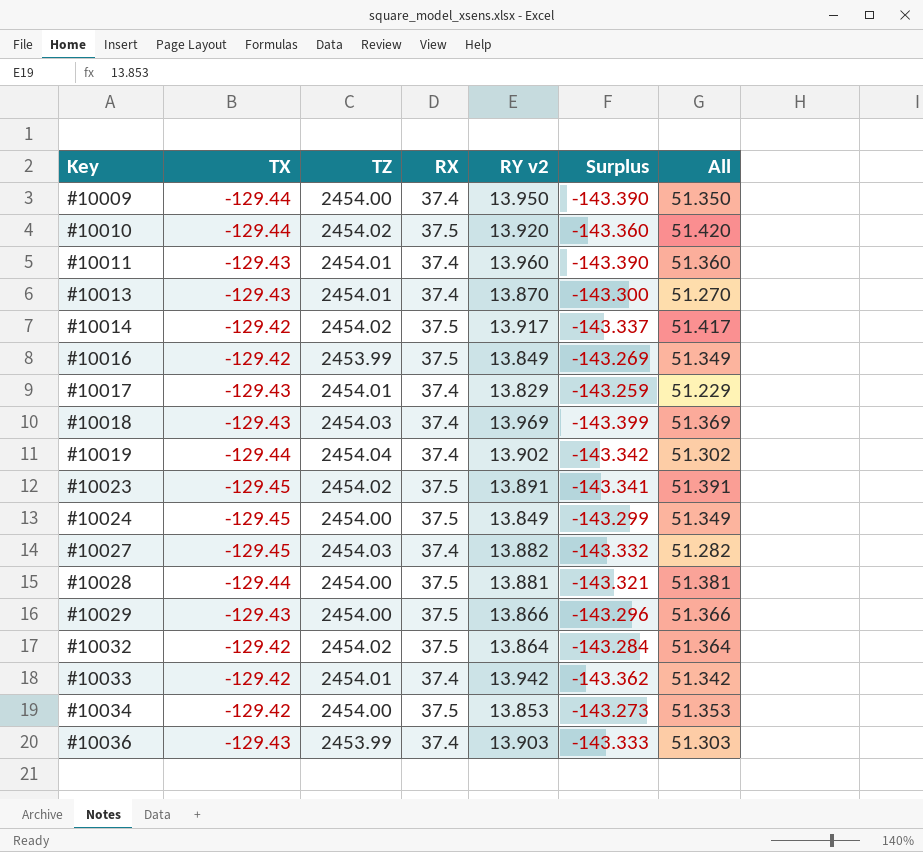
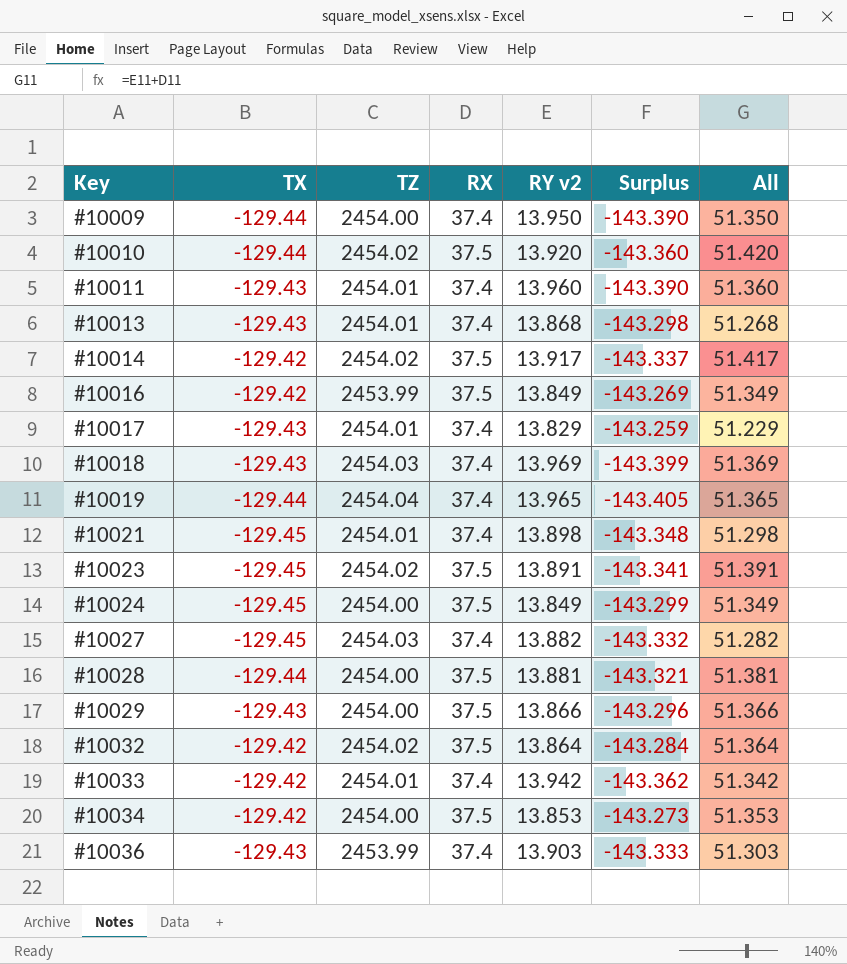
#10013 | RY v2: 13.870 -> 13.868
#10013 | Surplus: -143.300 -> -143.298
#10013 | All: 51.270 -> 51.268
#10019 | RY v2: 13.902 -> 13.965
#10019 | Surplus: -143.342 -> -143.405
#10019 | All: 51.302 -> 51.365
row #10021: none -> -129.45 | 2454.01 | 37.4 | 13.898 | -143.348 | 51.298

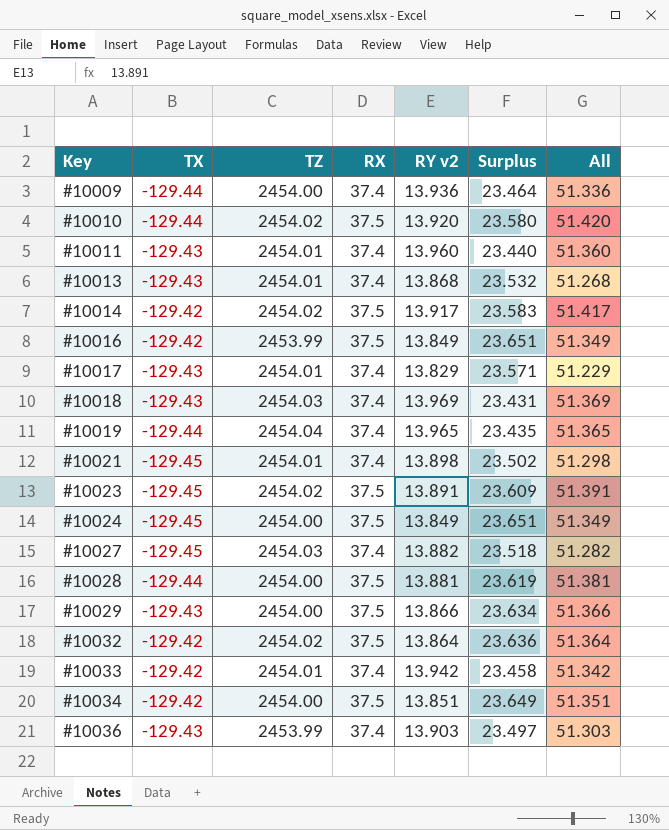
column Surplus | formula: [TX] - [RY v2] -> [RX] - [RY v2]
#10009 | RY v2: 13.950 -> 13.936
#10009 | All: 51.350 -> 51.336
#10034 | RY v2: 13.853 -> 13.851
#10034 | All: 51.353 -> 51.351

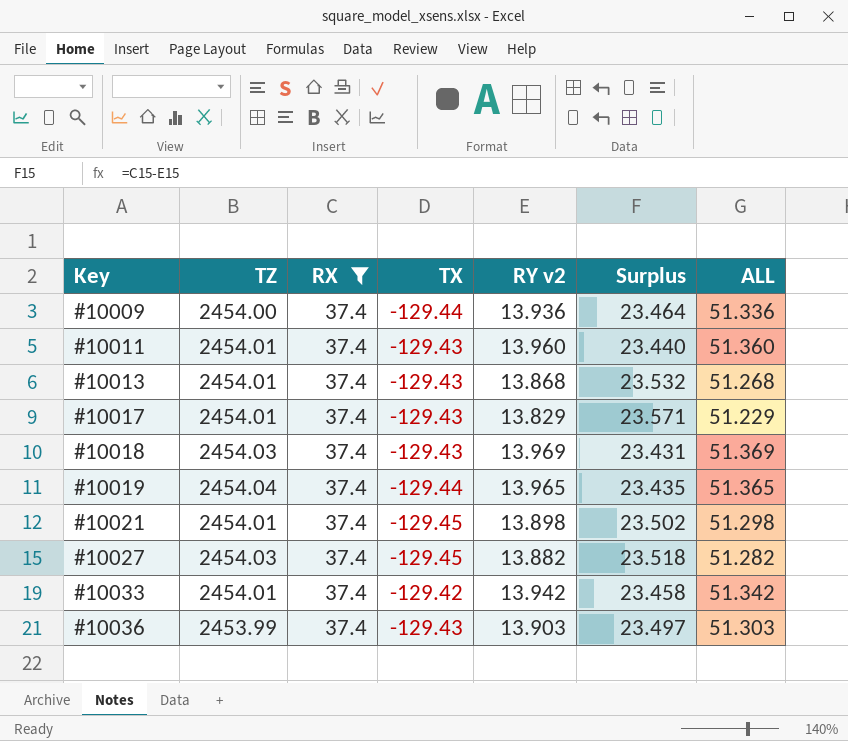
filter: none -> RX = 37.4
column TX | position: 2 -> 4
column name: All -> ALL

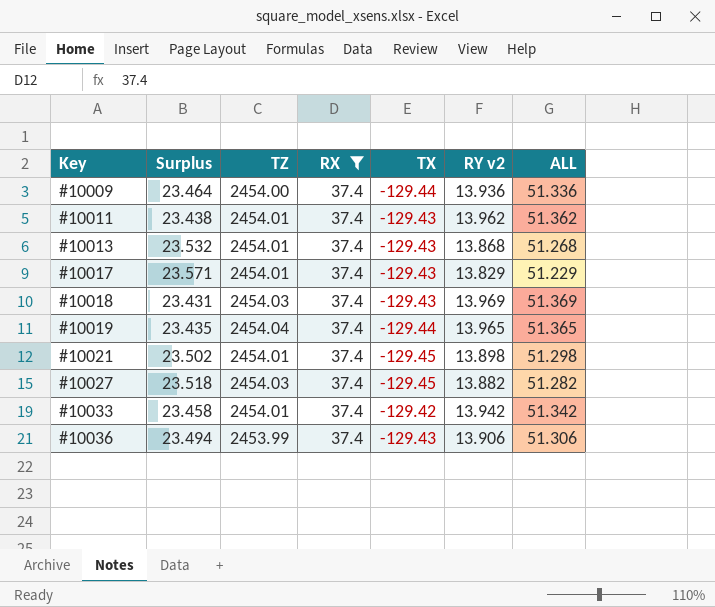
column Surplus | position: 6 -> 2
#10011 | Surplus: 23.440 -> 23.438
#10011 | RY v2: 13.960 -> 13.962
#10011 | ALL: 51.360 -> 51.362
#10036 | Surplus: 23.497 -> 23.494
#10036 | RY v2: 13.903 -> 13.906
#10036 | ALL: 51.303 -> 51.306

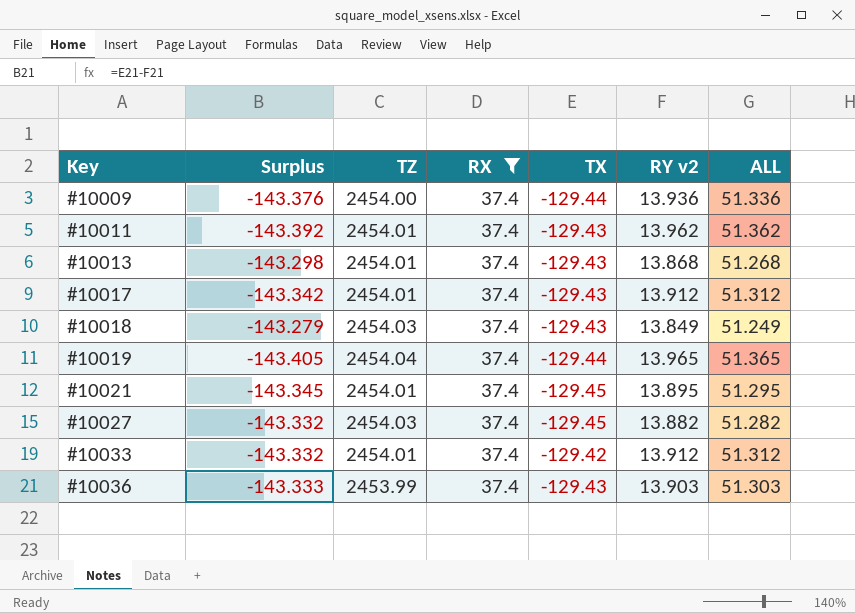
column Surplus | formula: [RX] - [RY v2] -> [TX] - [RY v2]
#10017 | RY v2: 13.829 -> 13.912
#10017 | ALL: 51.229 -> 51.312
#10018 | RY v2: 13.969 -> 13.849
#10018 | ALL: 51.369 -> 51.249
#10021 | RY v2: 13.898 -> 13.895
#10021 | ALL: 51.298 -> 51.295
#10033 | RY v2: 13.942 -> 13.912
#10033 | ALL: 51.342 -> 51.312
#10036 | RY v2: 13.906 -> 13.903
#10036 | ALL: 51.306 -> 51.303

